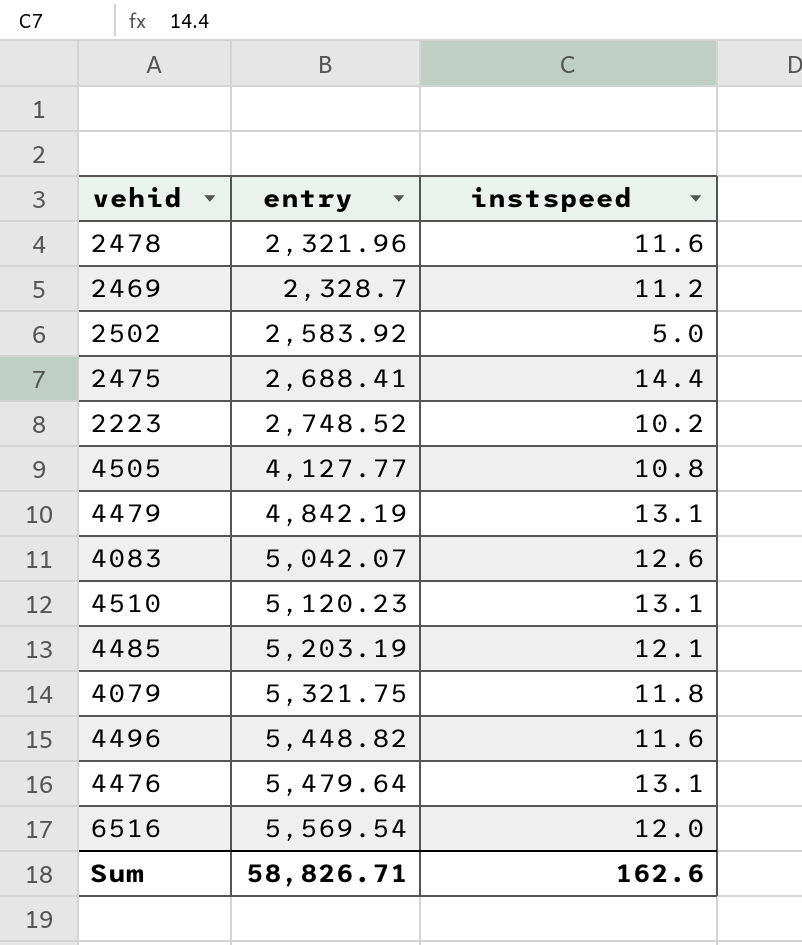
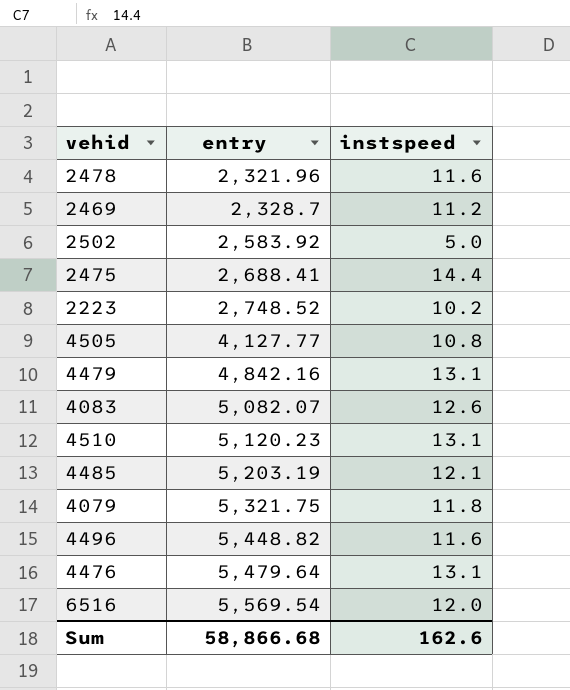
4479 | entry: 4,842.19 -> 4,842.16
4083 | entry: 5,042.07 -> 5,082.07
Sum | entry: 58,826.71 -> 58,866.68

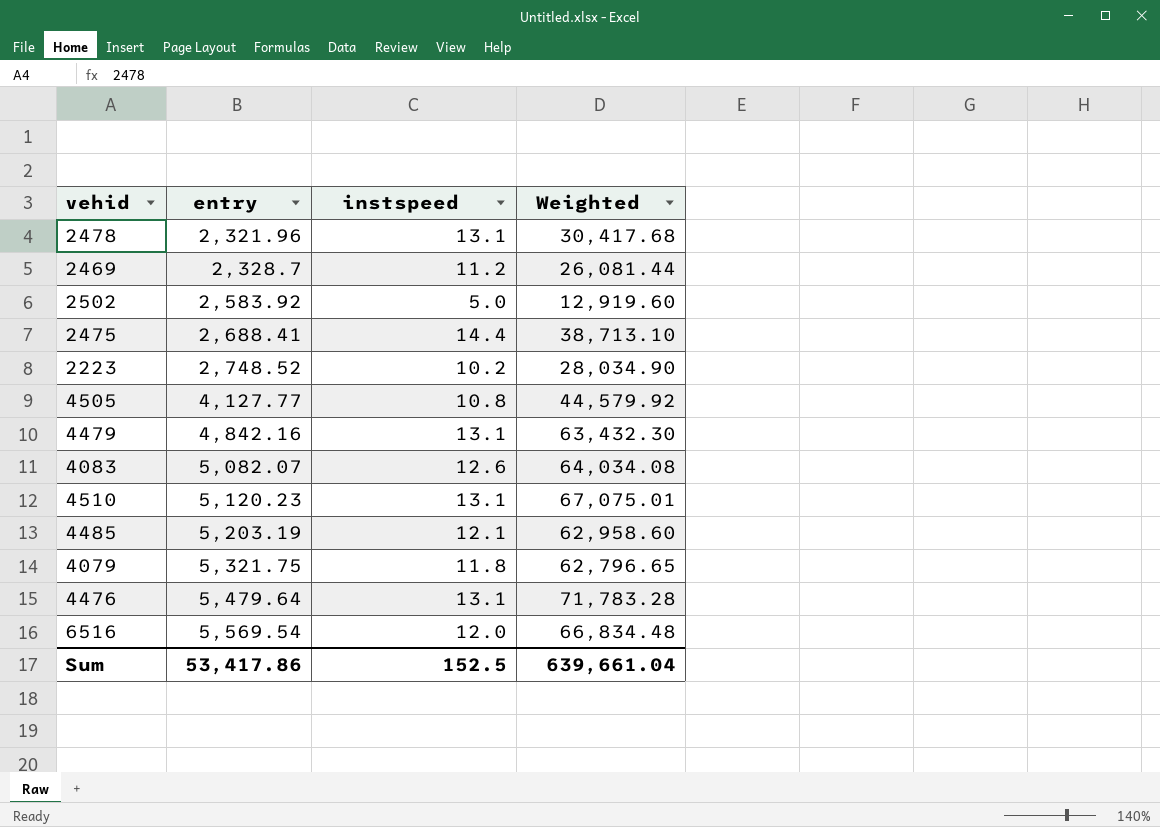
column Weighted | formula: none -> [entry] * [instspeed]
row 4496: 5,448.82 | 11.6 -> none
2478 | instspeed: 11.6 -> 13.1
Sum | entry: 58,866.68 -> 53,417.86
Sum | instspeed: 162.6 -> 152.5

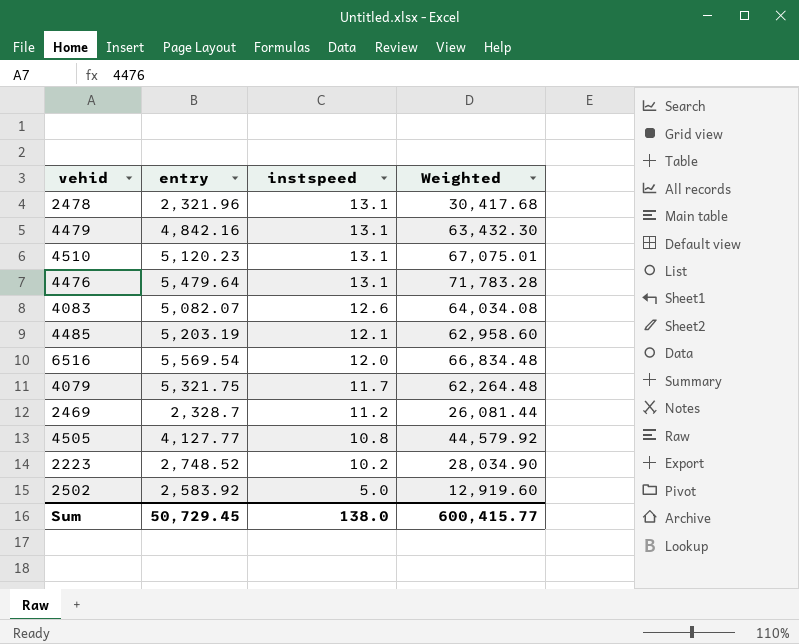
row order: entry ascending -> instspeed descending
row 2475: 2,688.41 | 14.4 | 38,713.10 -> none
4079 | instspeed: 11.8 -> 11.7
4079 | Weighted: 62,796.65 -> 62,264.48
Sum | entry: 53,417.86 -> 50,729.45
Sum | instspeed: 152.5 -> 138.0
Sum | Weighted: 639,661.04 -> 600,415.77

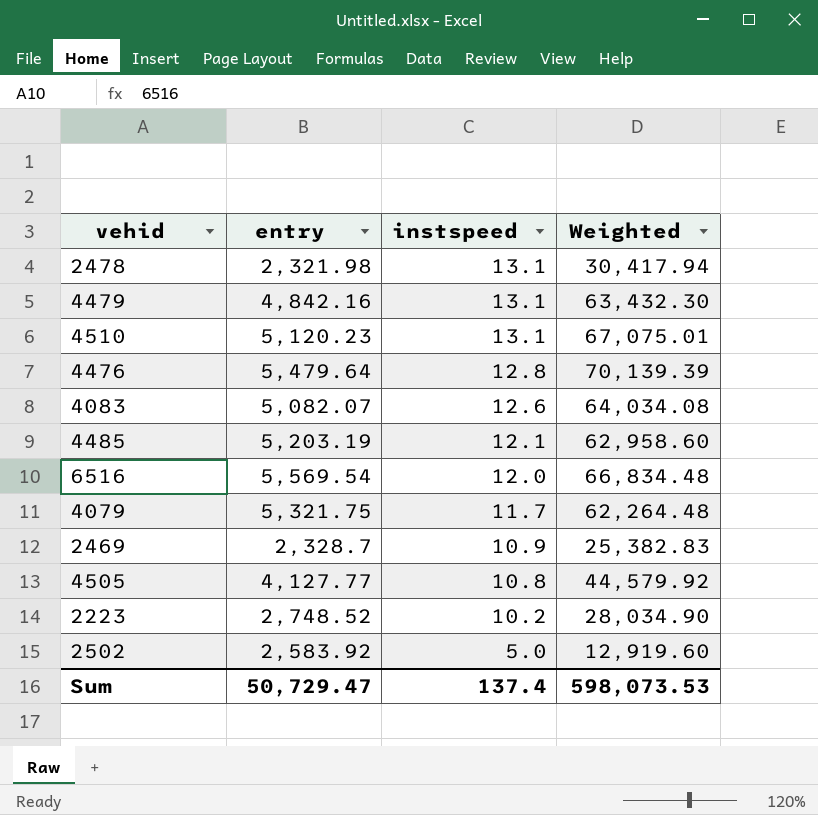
2478 | entry: 2,321.96 -> 2,321.98
2478 | Weighted: 30,417.68 -> 30,417.94
4476 | instspeed: 13.1 -> 12.8
4476 | Weighted: 71,783.28 -> 70,139.39
2469 | instspeed: 11.2 -> 10.9
2469 | Weighted: 26,081.44 -> 25,382.83
Sum | entry: 50,729.45 -> 50,729.47
Sum | instspeed: 138.0 -> 137.4
Sum | Weighted: 600,415.77 -> 598,073.53

